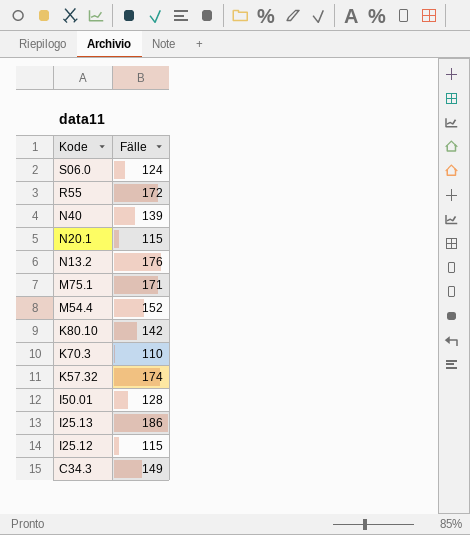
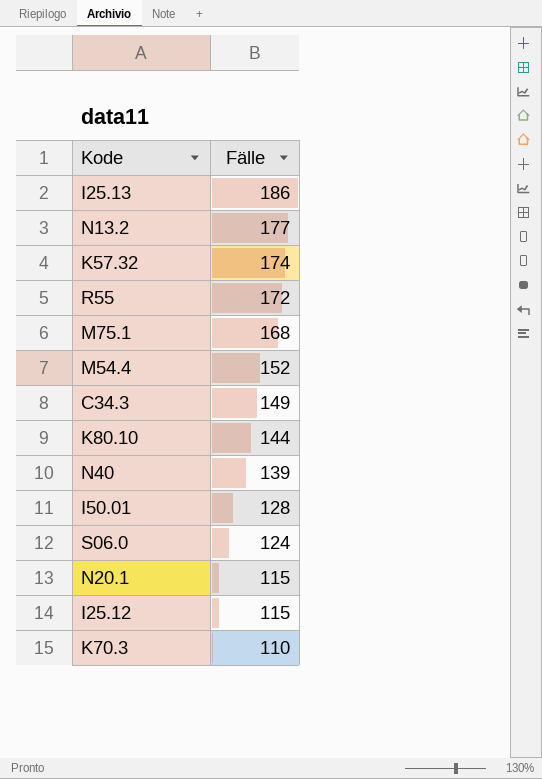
row order: Kode descending -> Fälle descending
N13.2 | Fälle: 176 -> 177
M75.1 | Fälle: 171 -> 168
K80.10 | Fälle: 142 -> 144

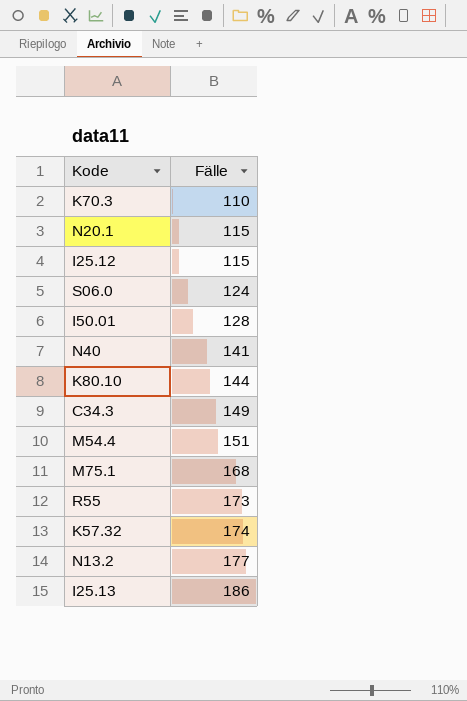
row order: Fälle descending -> Fälle ascending
N40 | Fälle: 139 -> 141
M54.4 | Fälle: 152 -> 151
R55 | Fälle: 172 -> 173

